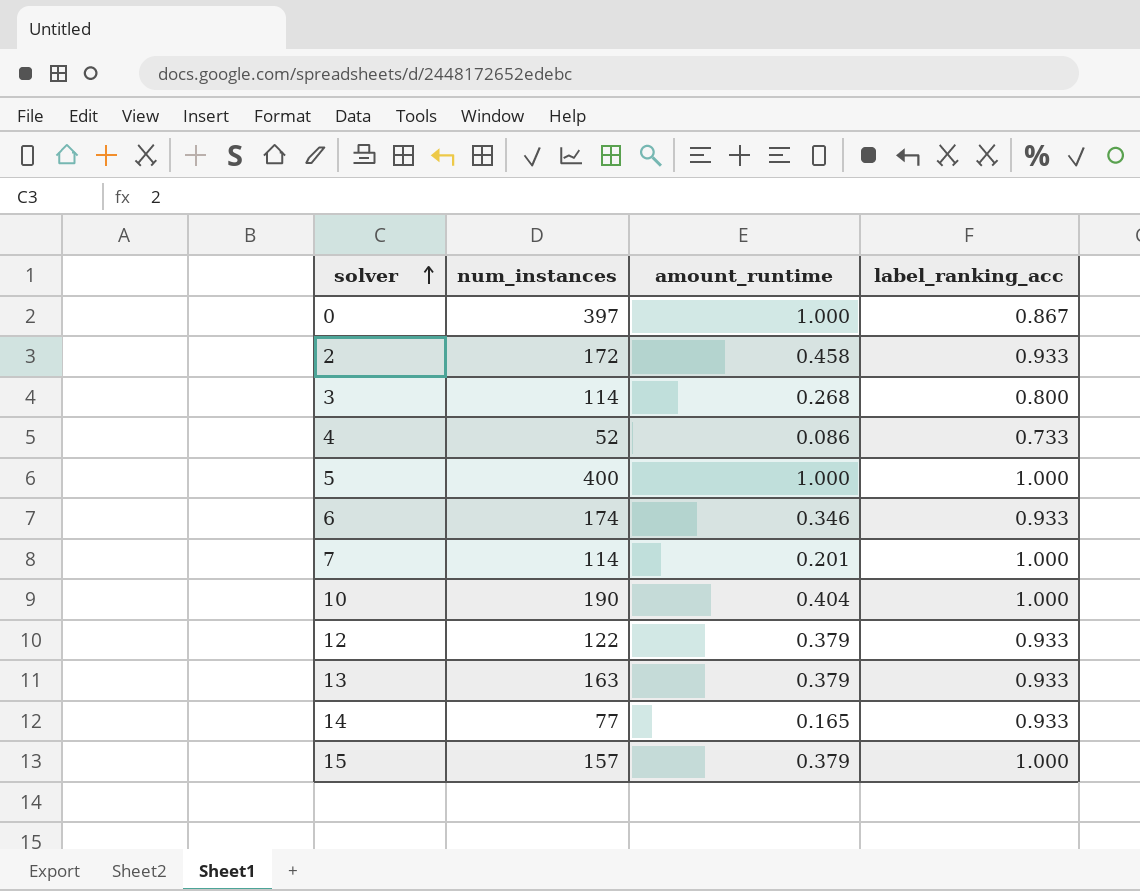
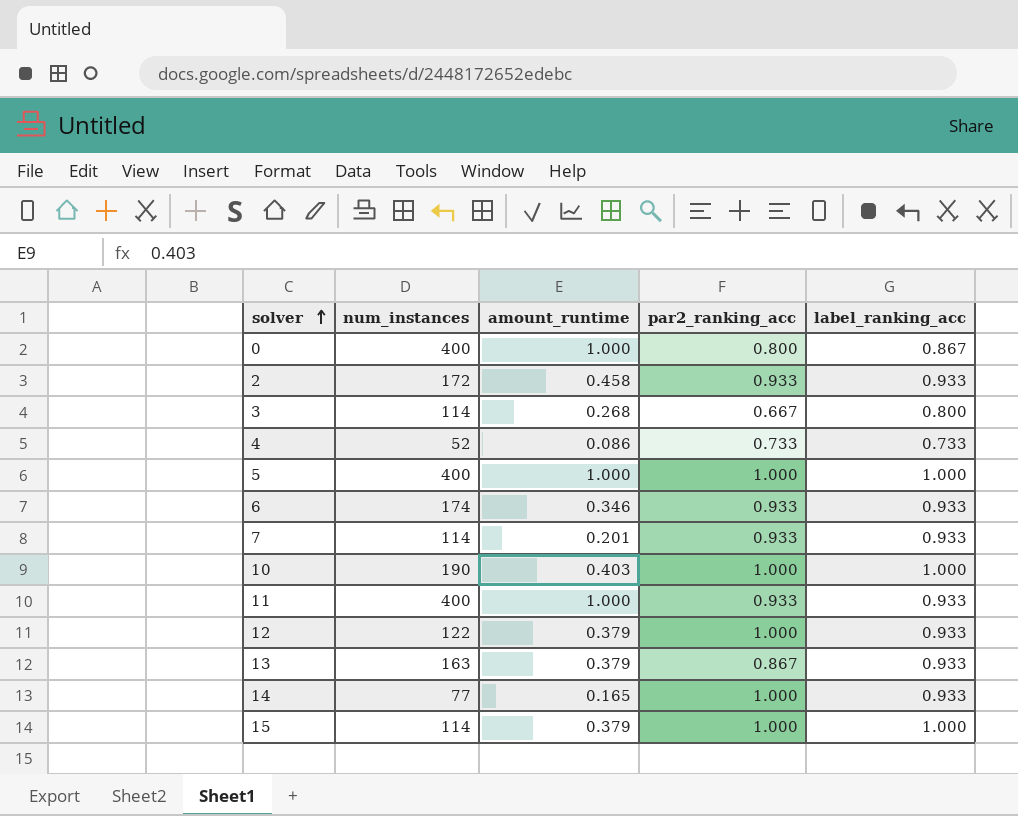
column par2_ranking_acc | position: none -> 4
0 | num_instances: 397 -> 400
7 | label_ranking_acc: 1.000 -> 0.933
10 | amount_runtime: 0.404 -> 0.403
row 11: none -> 400 | 1.000 | 0.933 | 0.933
15 | num_instances: 157 -> 114

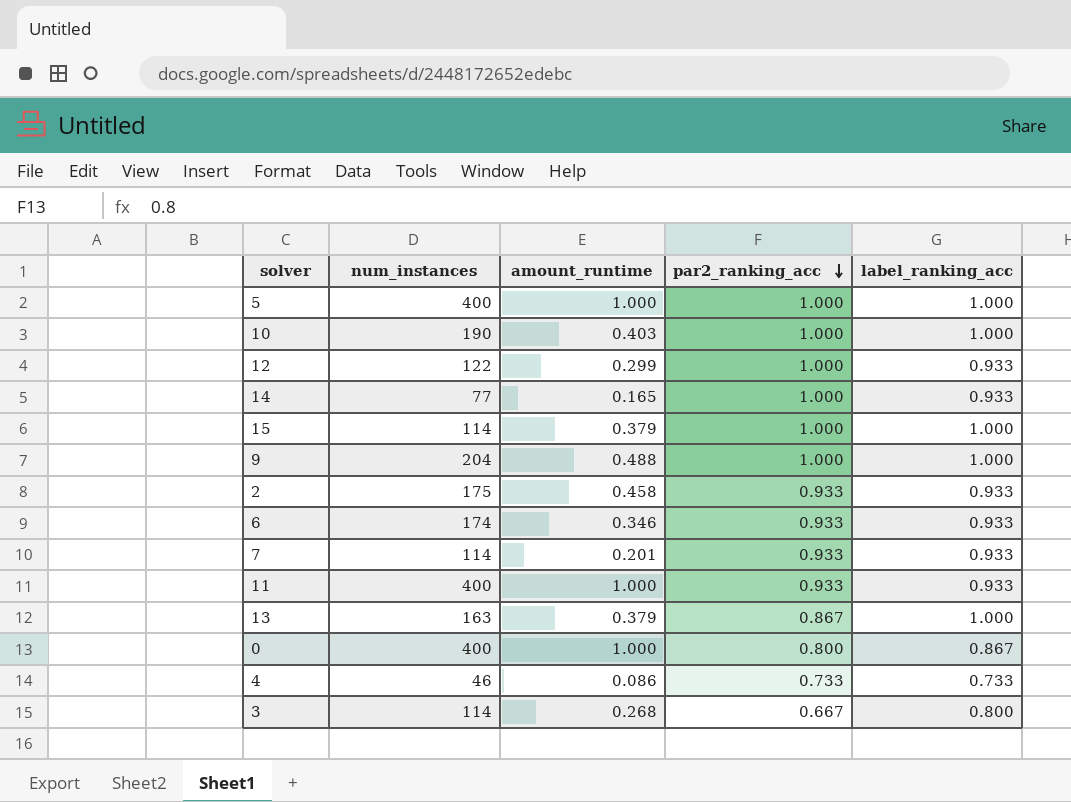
row order: solver ascending -> par2_ranking_acc descending
12 | amount_runtime: 0.379 -> 0.299
row 9: none -> 204 | 0.488 | 1.000 | 1.000
2 | num_instances: 172 -> 175
13 | label_ranking_acc: 0.933 -> 1.000
4 | num_instances: 52 -> 46

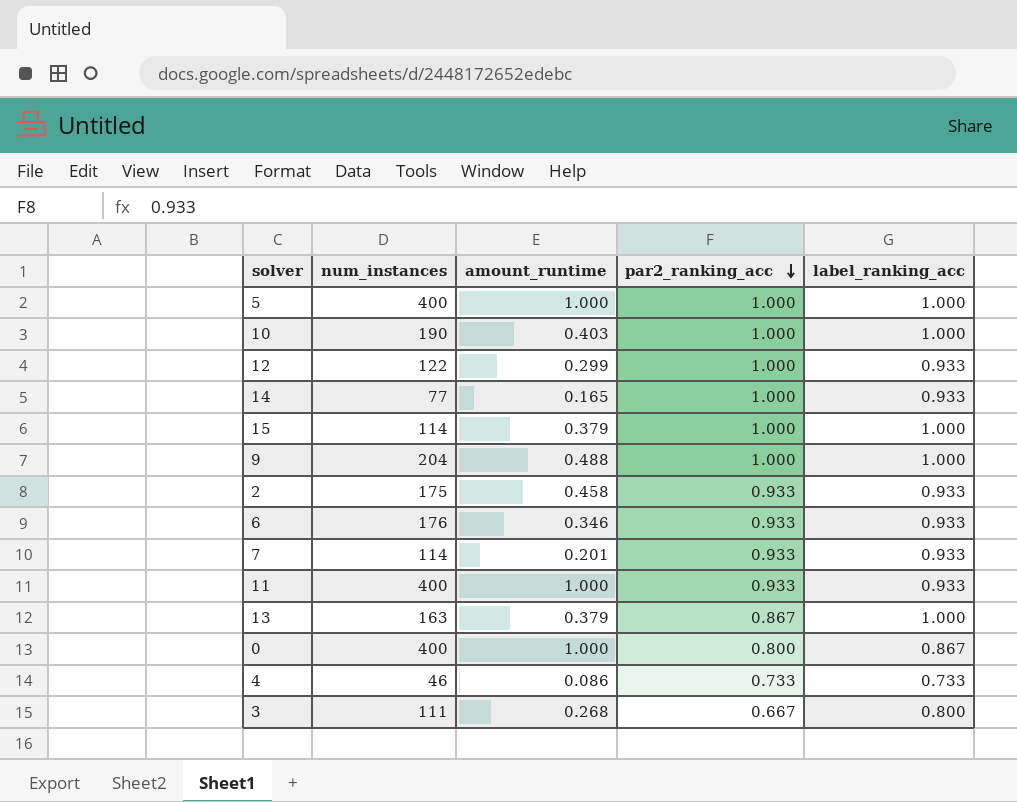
6 | num_instances: 174 -> 176
3 | num_instances: 114 -> 111

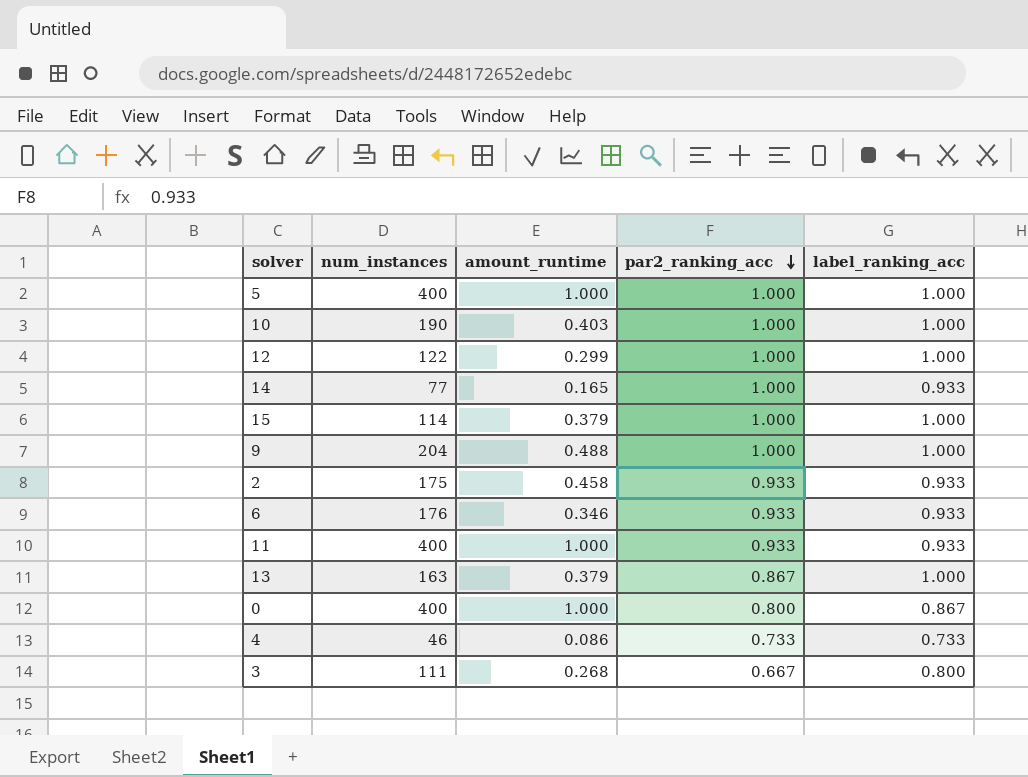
row 7: 114 | 0.201 | 0.933 | 0.933 -> none
12 | label_ranking_acc: 0.933 -> 1.000

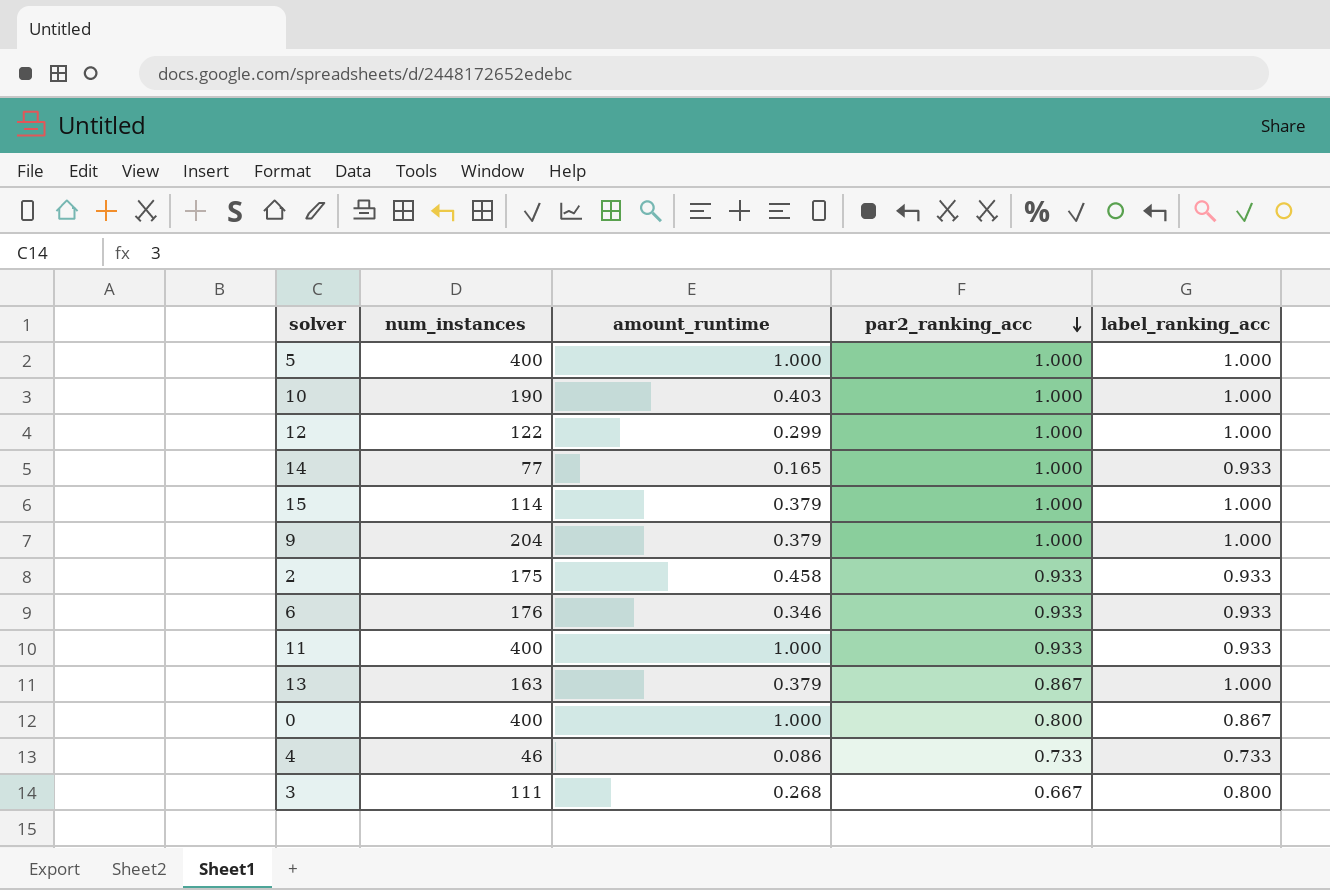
9 | amount_runtime: 0.488 -> 0.379

